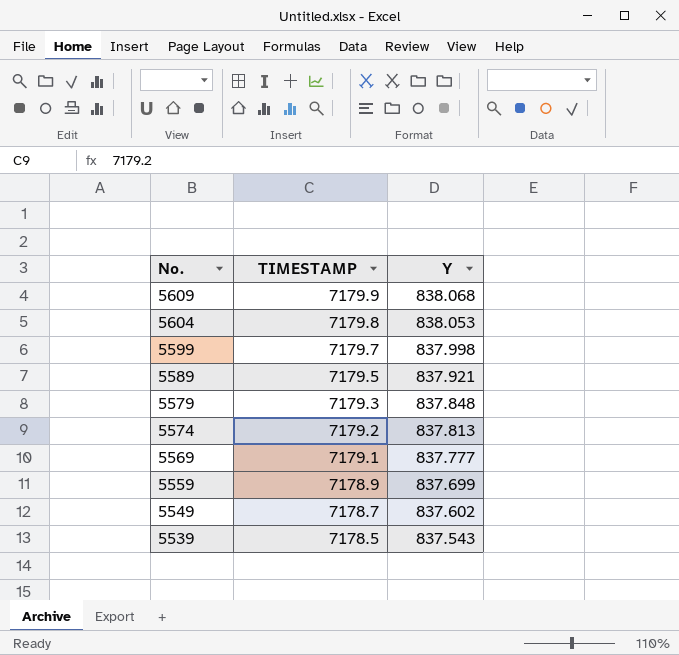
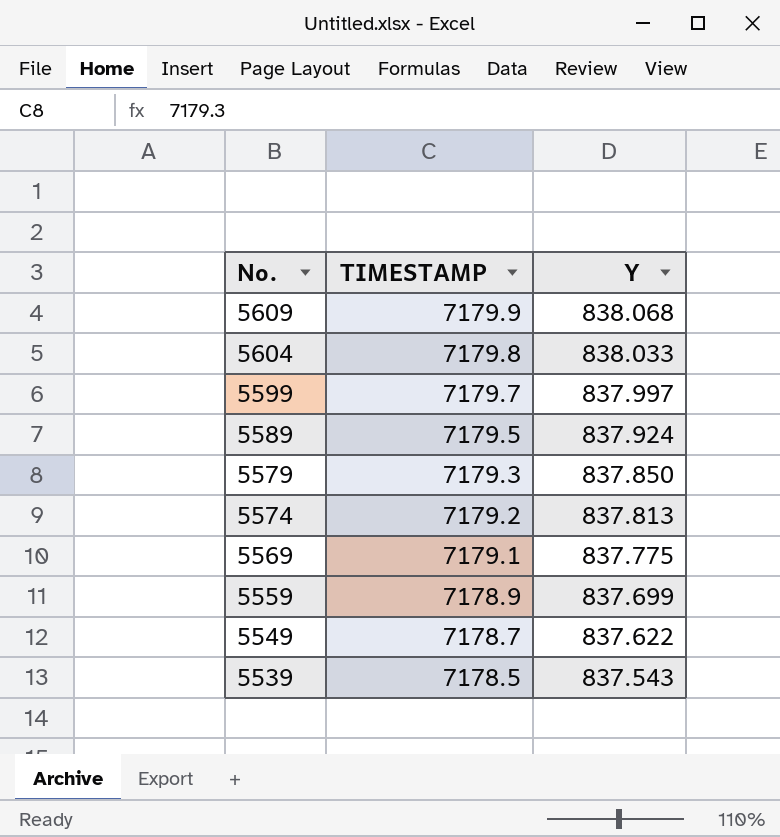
5604 | Y: 838.053 -> 838.033
5599 | Y: 837.998 -> 837.997
5589 | Y: 837.921 -> 837.924
5579 | Y: 837.848 -> 837.850
5569 | Y: 837.777 -> 837.775
5549 | Y: 837.602 -> 837.622

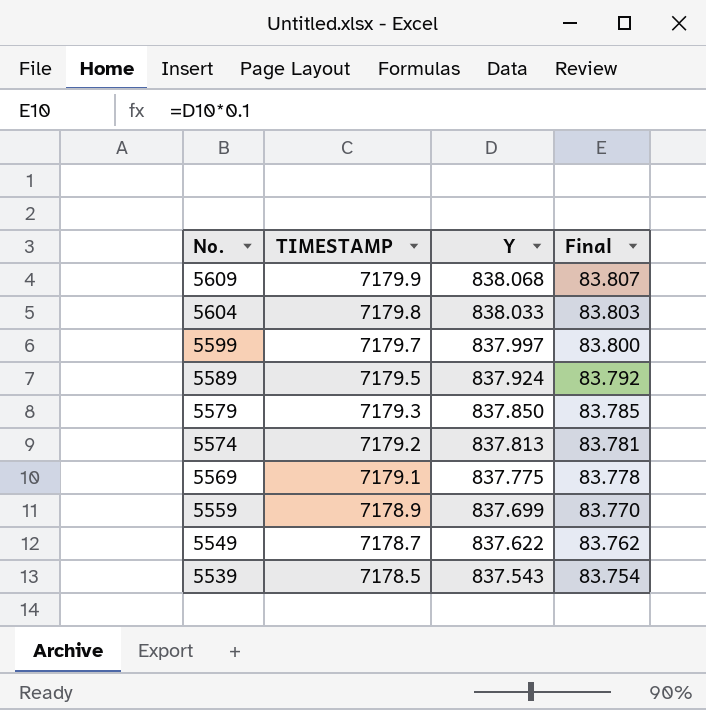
column Final | formula: none -> [Y] * 0.1

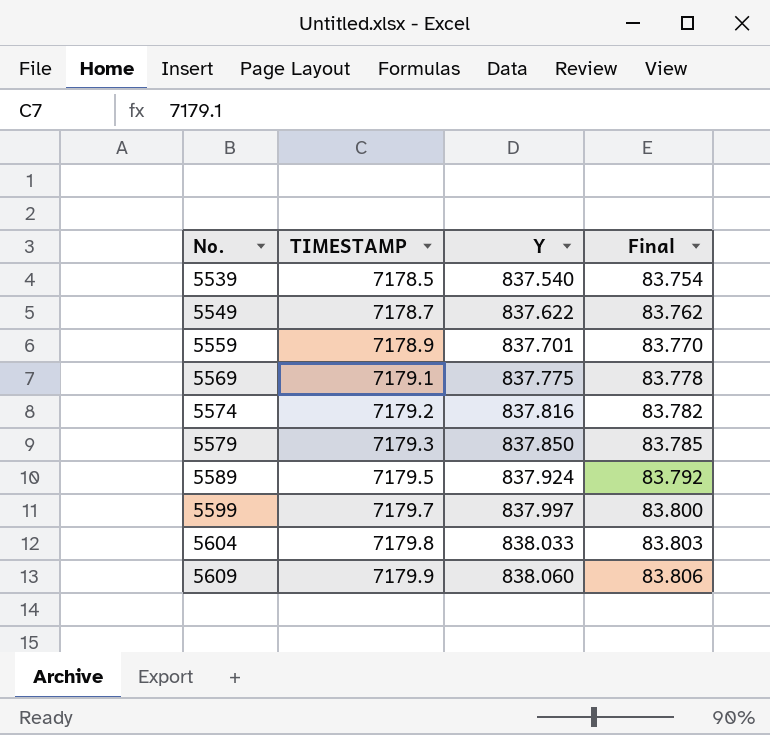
row order: No. descending -> No. ascending
5539 | Y: 837.543 -> 837.540
5559 | Y: 837.699 -> 837.701
5574 | Y: 837.813 -> 837.816
5574 | Final: 83.781 -> 83.782
5609 | Y: 838.068 -> 838.060
5609 | Final: 83.807 -> 83.806

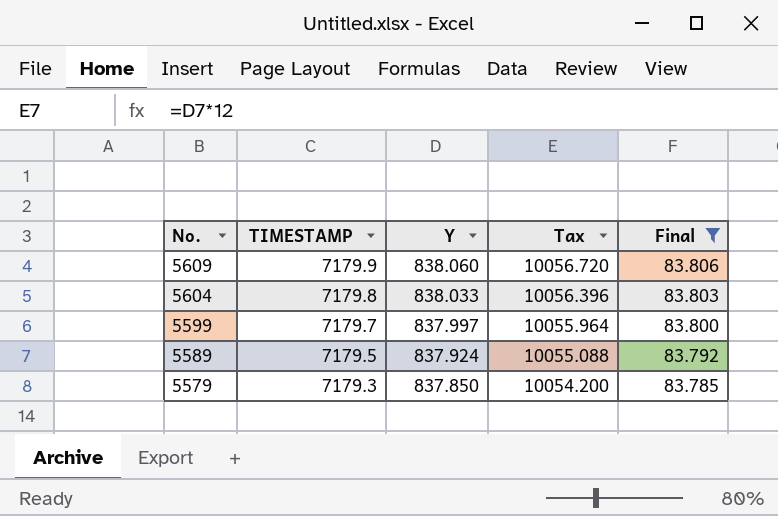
filter: none -> Final >= 83.785
row order: No. ascending -> No. descending
column Tax | formula: none -> [Y] * 12

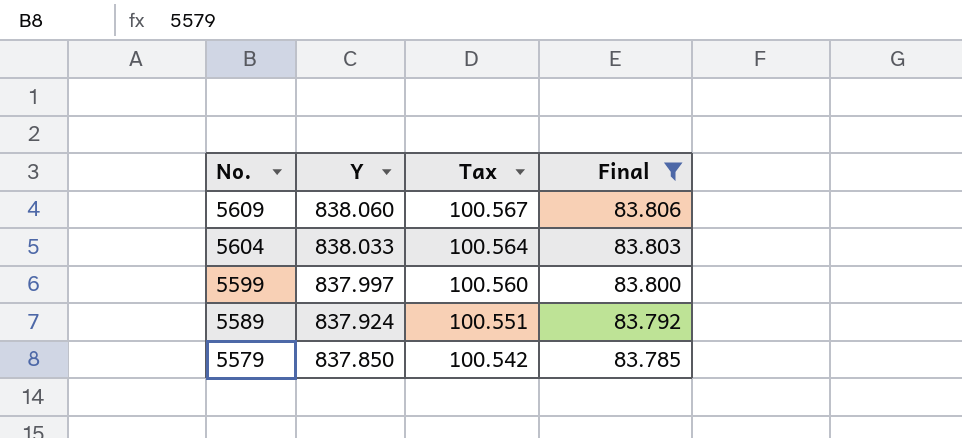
column TIMESTAMP | position: 2 -> none
column Tax | formula: [Y] * 12 -> [Y] * 0.12

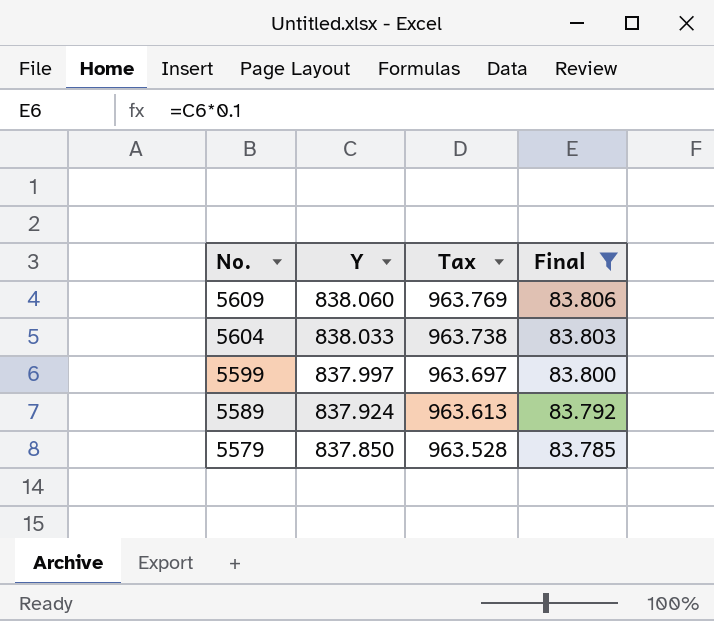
column Tax | formula: [Y] * 0.12 -> [Y] * 1.15

